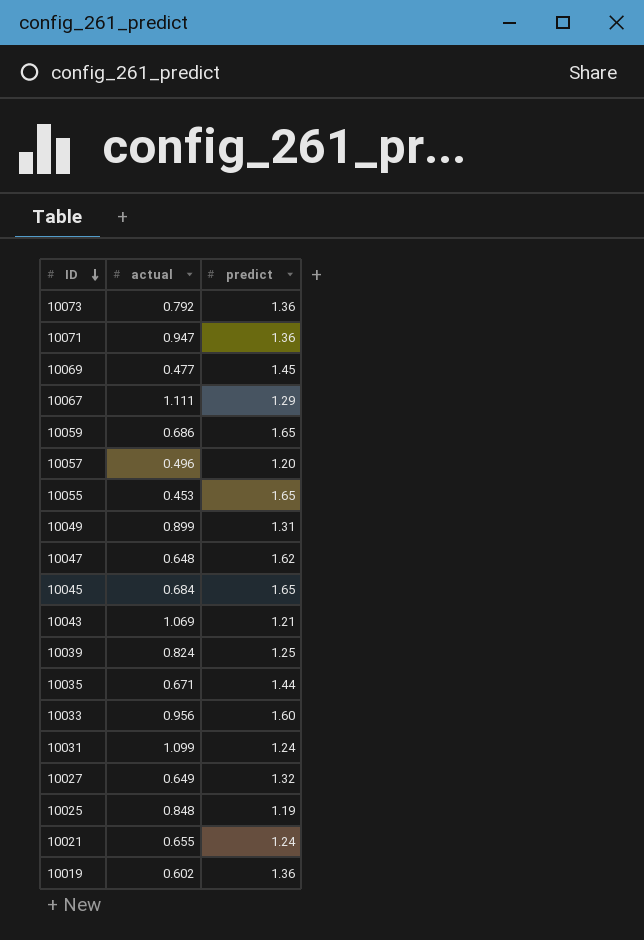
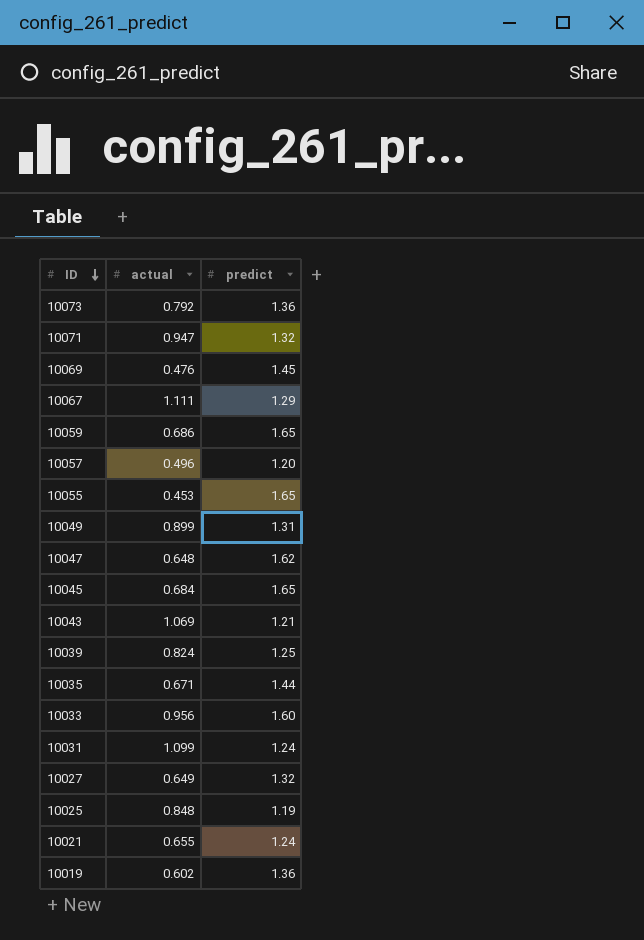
10071 | predict: 1.36 -> 1.32
10069 | actual: 0.477 -> 0.476

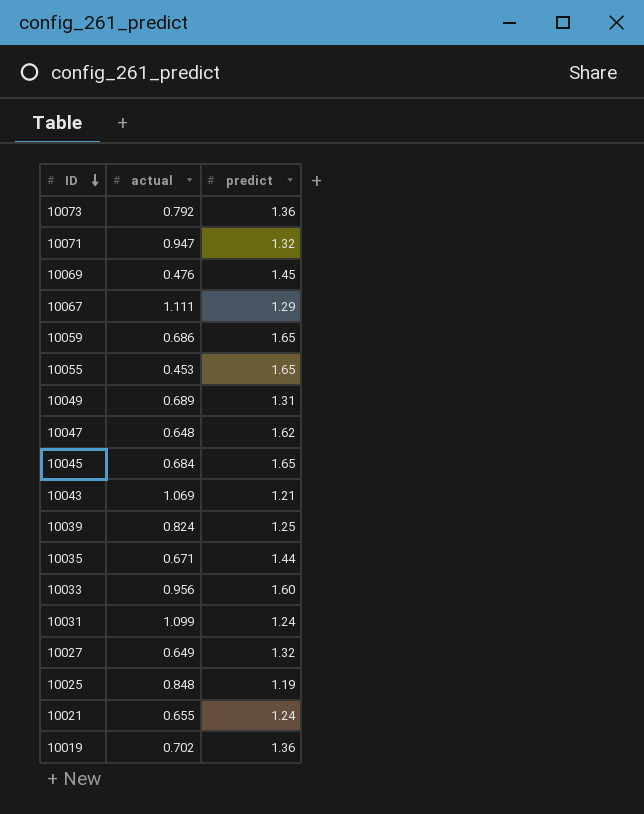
row 10057: 0.496 | 1.20 -> none
10049 | actual: 0.899 -> 0.689
10019 | actual: 0.602 -> 0.702

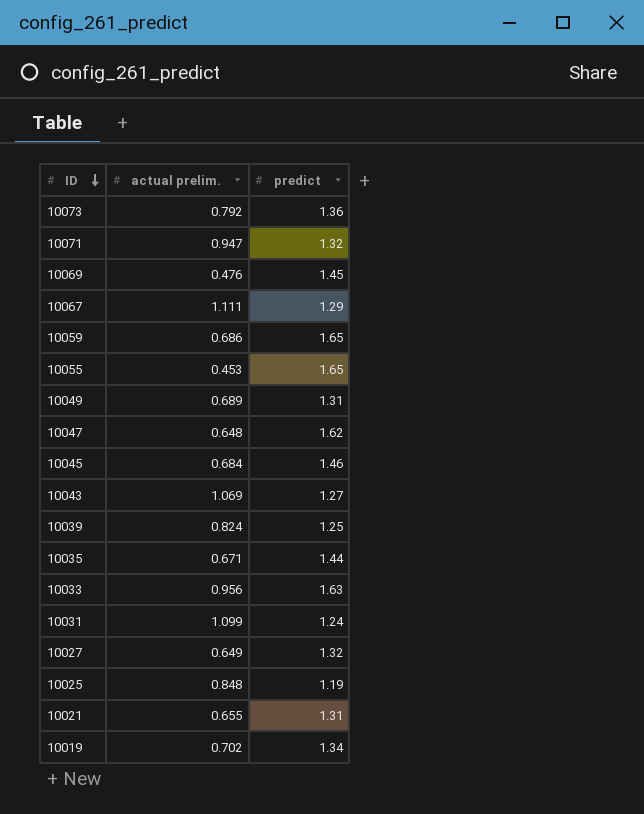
column name: actual -> actual prelim.
10045 | predict: 1.65 -> 1.46
10043 | predict: 1.21 -> 1.27
10033 | predict: 1.60 -> 1.63
10021 | predict: 1.24 -> 1.31
10019 | predict: 1.36 -> 1.34

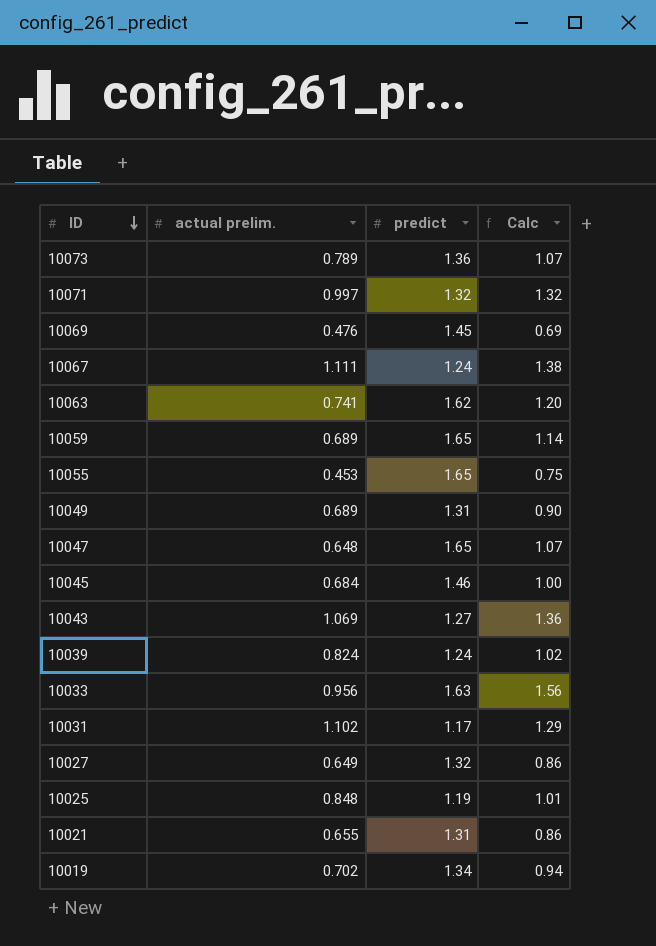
column Calc | formula: none -> [actual prelim.] * [predict]
row 10035: 0.671 | 1.44 -> none
10073 | actual prelim.: 0.792 -> 0.789
10071 | actual prelim.: 0.947 -> 0.997
10067 | predict: 1.29 -> 1.24
row 10063: none -> 0.741 | 1.62 | 1.20
10059 | actual prelim.: 0.686 -> 0.689
10047 | predict: 1.62 -> 1.65
10039 | predict: 1.25 -> 1.24
10031 | actual prelim.: 1.099 -> 1.102
10031 | predict: 1.24 -> 1.17

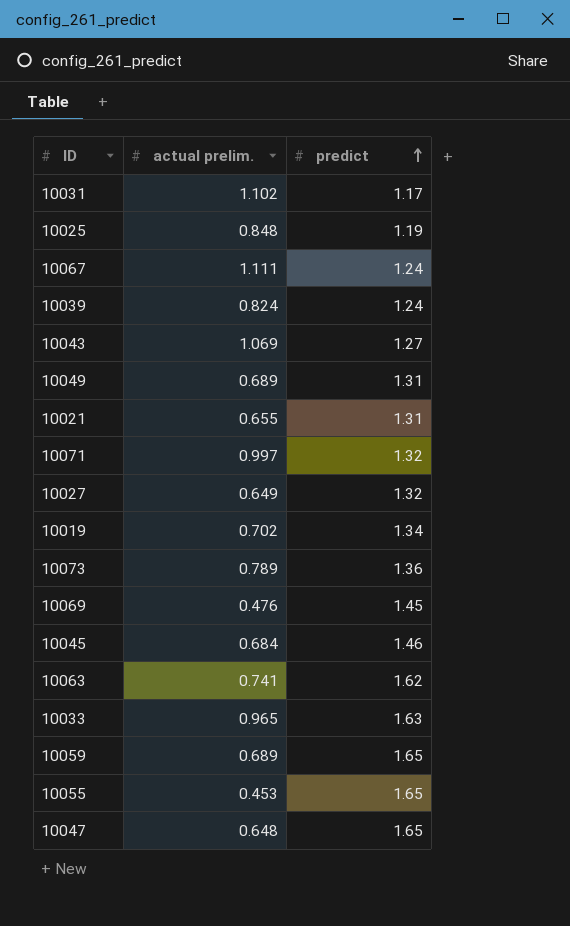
row order: ID descending -> predict ascending
column Calc | formula: [actual prelim.] * [predict] -> none
10033 | actual prelim.: 0.956 -> 0.965

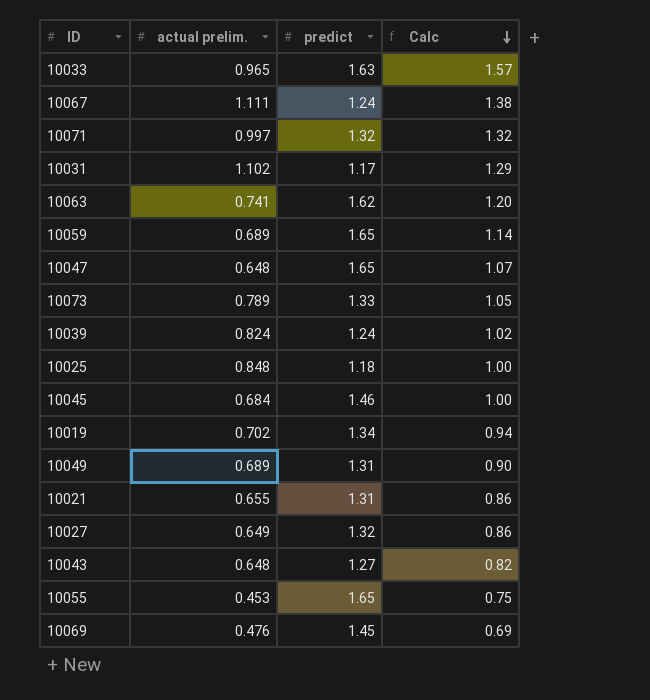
row order: predict ascending -> Calc descending
column Calc | formula: none -> [actual prelim.] * [predict]
10073 | predict: 1.36 -> 1.33
10025 | predict: 1.19 -> 1.18
10043 | actual prelim.: 1.069 -> 0.648

